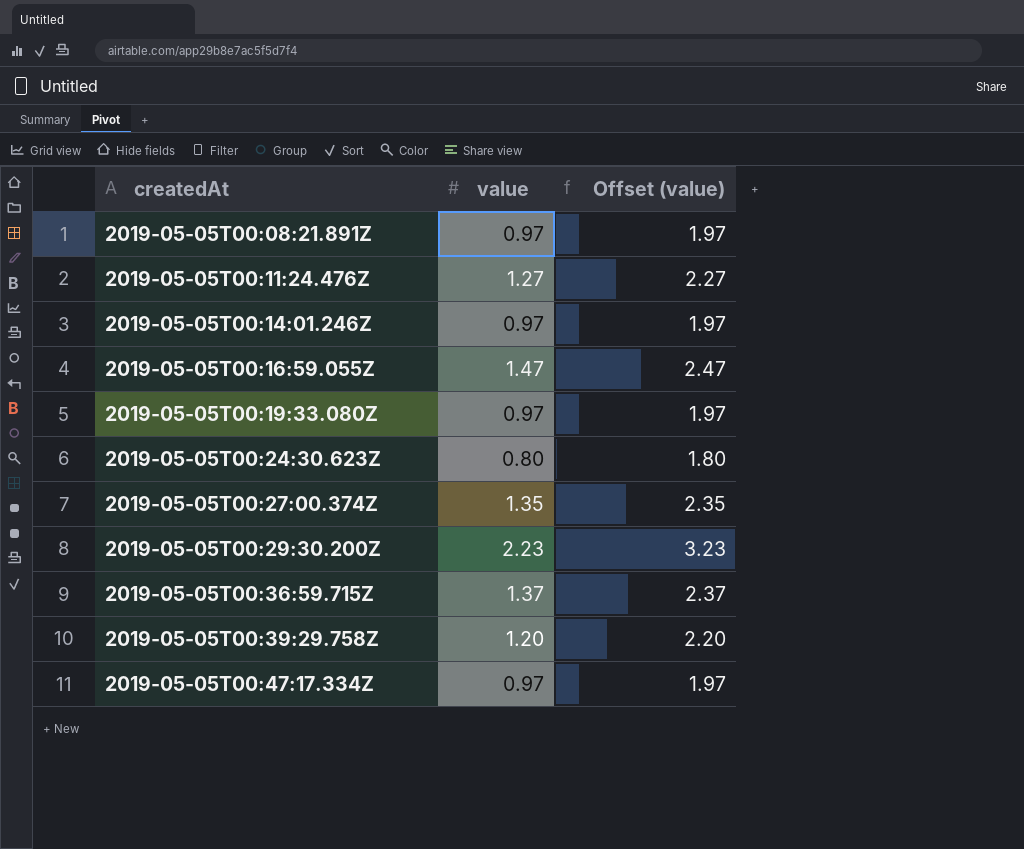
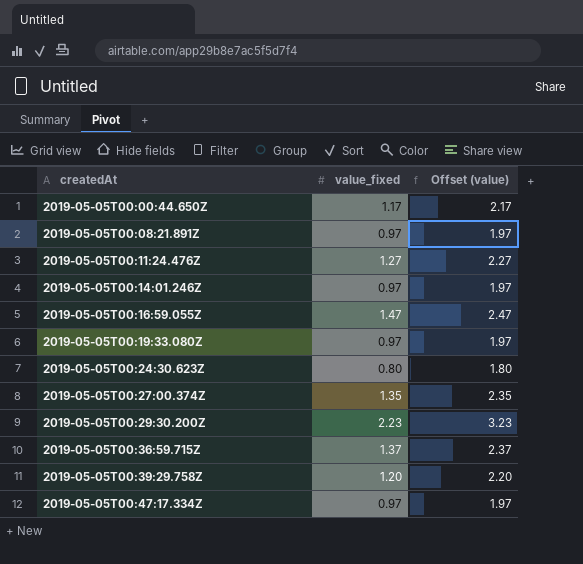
column name: value -> value_fixed
row 2019-05-05T00:00:44.650Z: none -> 1.17 | 2.17

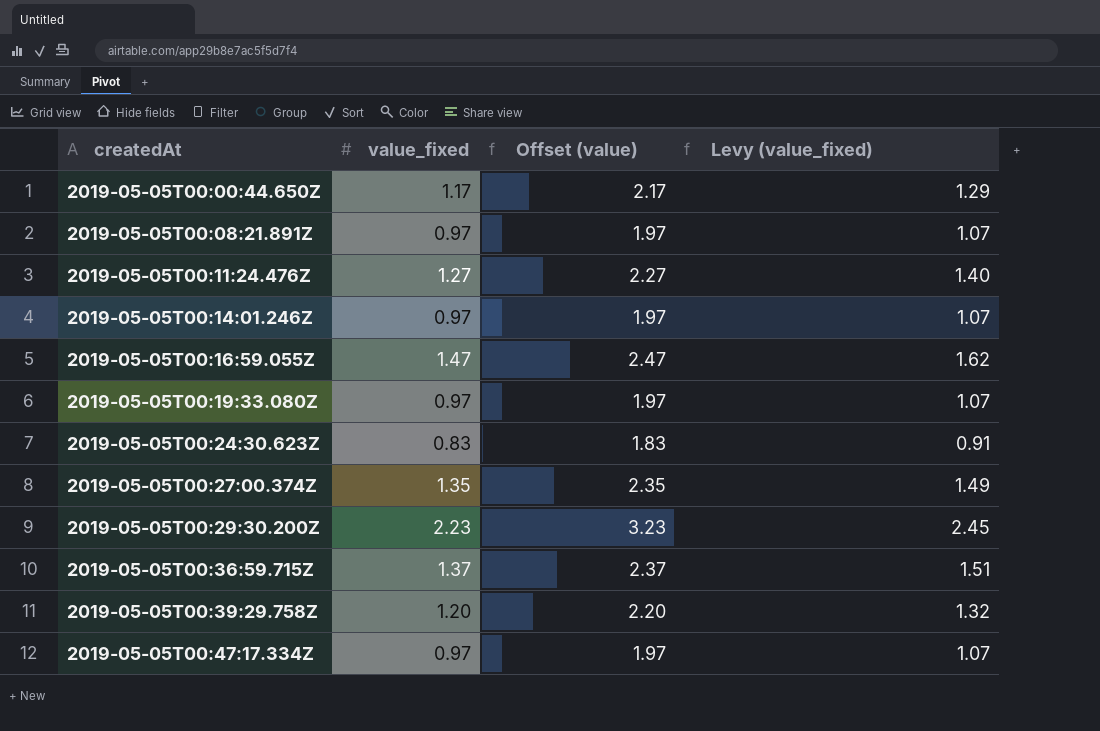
column Levy (value_fixed) | formula: none -> [value_fixed] * 1.1
2019-05-05T00:24:30.623Z | value_fixed: 0.80 -> 0.83
2019-05-05T00:24:30.623Z | Offset (value): 1.80 -> 1.83

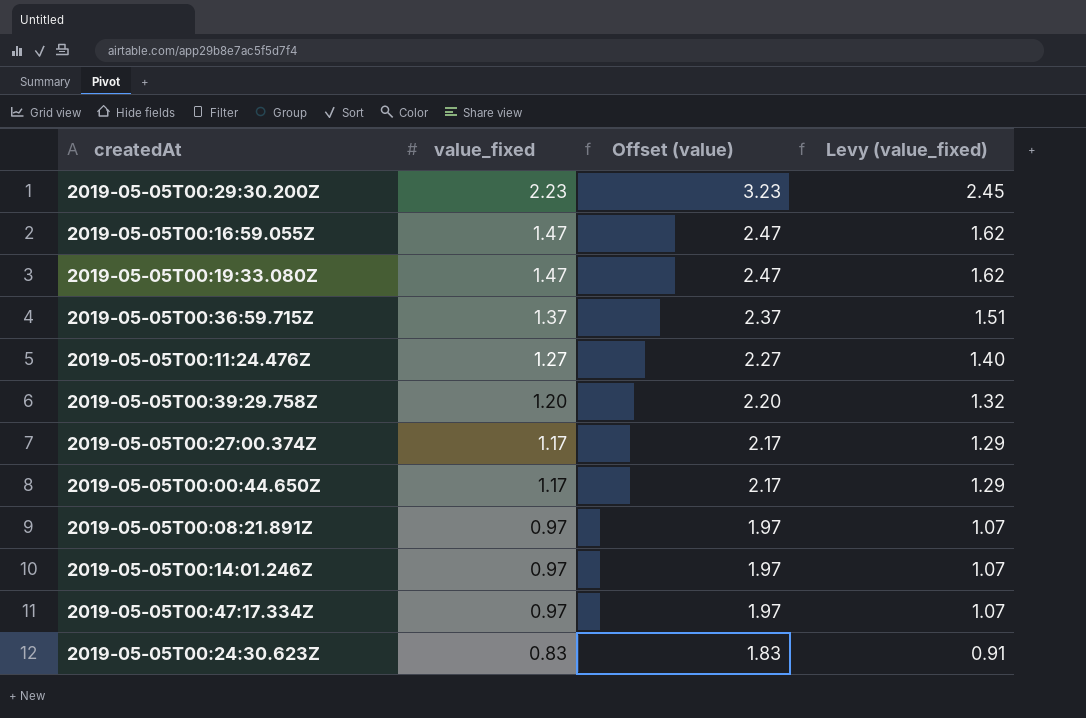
row order: createdAt ascending -> value_fixed descending
2019-05-05T00:19:33.080Z | value_fixed: 0.97 -> 1.47
2019-05-05T00:19:33.080Z | Offset (value): 1.97 -> 2.47
2019-05-05T00:19:33.080Z | Levy (value_fixed): 1.07 -> 1.62
2019-05-05T00:27:00.374Z | value_fixed: 1.35 -> 1.17
2019-05-05T00:27:00.374Z | Offset (value): 2.35 -> 2.17
2019-05-05T00:27:00.374Z | Levy (value_fixed): 1.49 -> 1.29

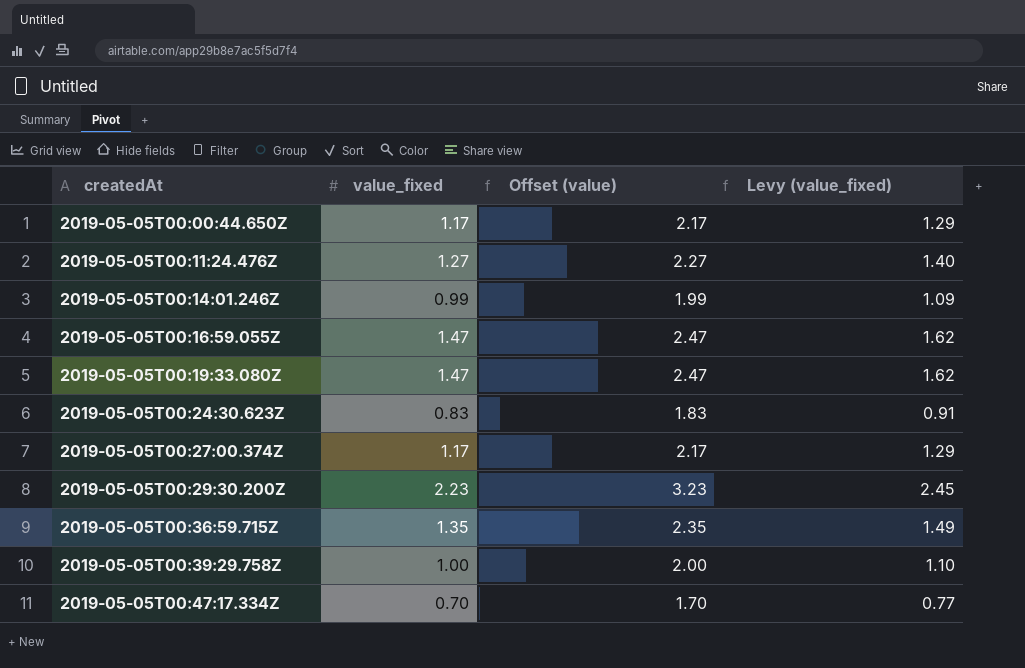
row order: value_fixed descending -> createdAt ascending
row 2019-05-05T00:08:21.891Z: 0.97 | 1.97 | 1.07 -> none
2019-05-05T00:14:01.246Z | value_fixed: 0.97 -> 0.99
2019-05-05T00:14:01.246Z | Offset (value): 1.97 -> 1.99
2019-05-05T00:14:01.246Z | Levy (value_fixed): 1.07 -> 1.09
2019-05-05T00:36:59.715Z | value_fixed: 1.37 -> 1.35
2019-05-05T00:36:59.715Z | Offset (value): 2.37 -> 2.35
2019-05-05T00:36:59.715Z | Levy (value_fixed): 1.51 -> 1.49
2019-05-05T00:39:29.758Z | value_fixed: 1.20 -> 1.00
2019-05-05T00:39:29.758Z | Offset (value): 2.20 -> 2.00
2019-05-05T00:39:29.758Z | Levy (value_fixed): 1.32 -> 1.10
2019-05-05T00:47:17.334Z | value_fixed: 0.97 -> 0.70
2019-05-05T00:47:17.334Z | Offset (value): 1.97 -> 1.70
2019-05-05T00:47:17.334Z | Levy (value_fixed): 1.07 -> 0.77

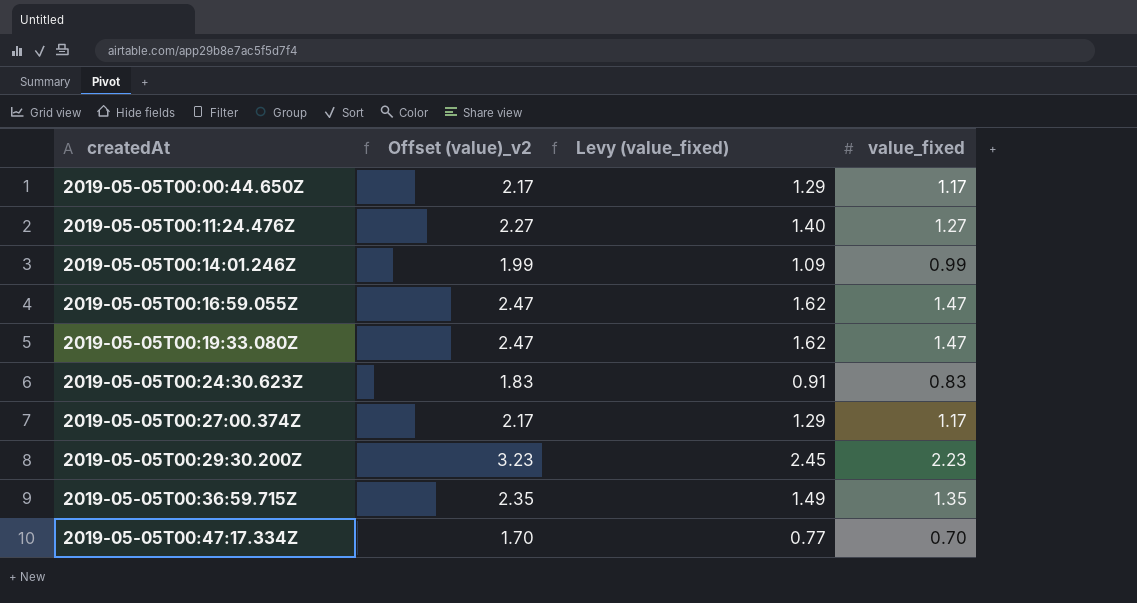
column name: Offset (value) -> Offset (value)_v2
column value_fixed | position: 2 -> 4
row 2019-05-05T00:39:29.758Z: 1.00 | 2.00 | 1.10 -> none

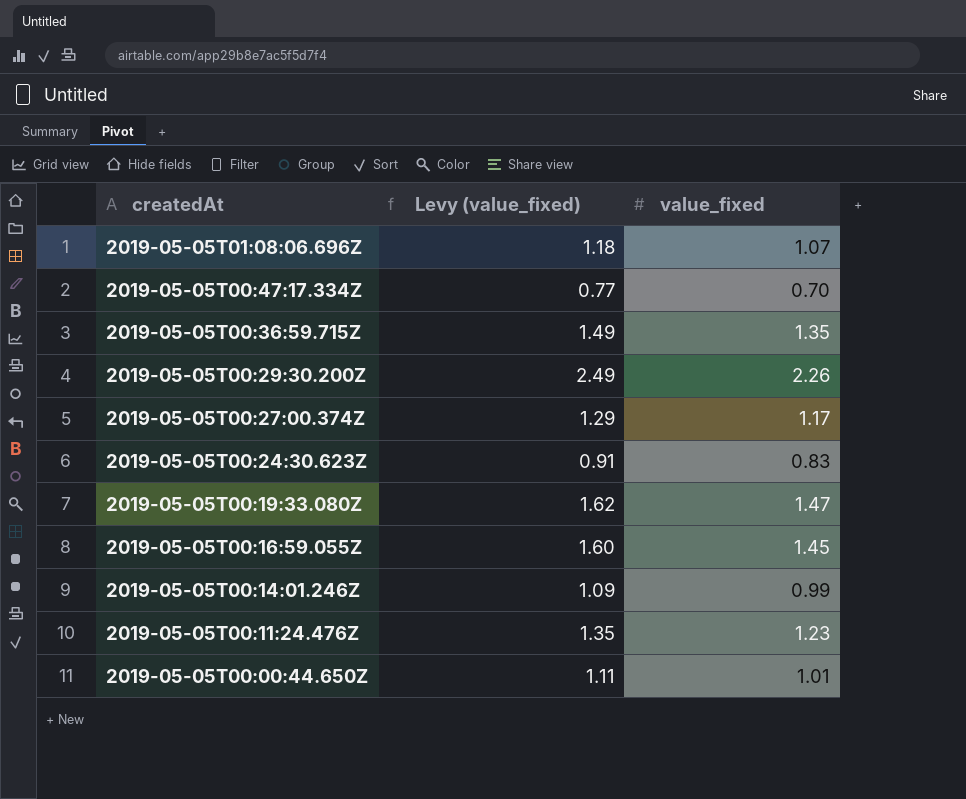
row order: createdAt ascending -> createdAt descending
column Offset (value)_v2 | formula: [value_fixed] + 1 -> none
row 2019-05-05T01:08:06.696Z: none -> 1.18 | 1.07
2019-05-05T00:29:30.200Z | Levy (value_fixed): 2.45 -> 2.49
2019-05-05T00:29:30.200Z | value_fixed: 2.23 -> 2.26
2019-05-05T00:16:59.055Z | Levy (value_fixed): 1.62 -> 1.60
2019-05-05T00:16:59.055Z | value_fixed: 1.47 -> 1.45
2019-05-05T00:11:24.476Z | Levy (value_fixed): 1.40 -> 1.35
2019-05-05T00:11:24.476Z | value_fixed: 1.27 -> 1.23
2019-05-05T00:00:44.650Z | Levy (value_fixed): 1.29 -> 1.11
2019-05-05T00:00:44.650Z | value_fixed: 1.17 -> 1.01

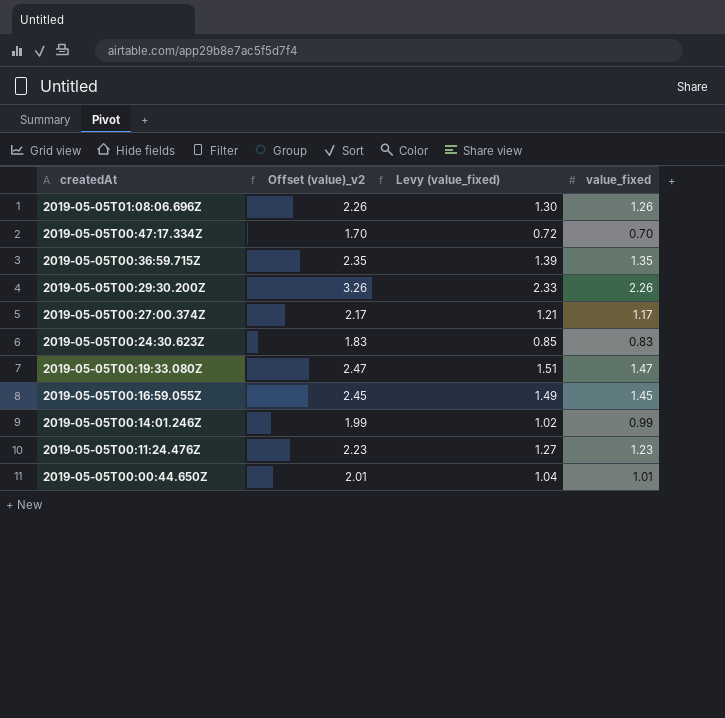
column Offset (value)_v2 | formula: none -> [value_fixed] + 1
column Levy (value_fixed) | formula: [value_fixed] * 1.1 -> [value_fixed] * 1.03
2019-05-05T01:08:06.696Z | value_fixed: 1.07 -> 1.26

